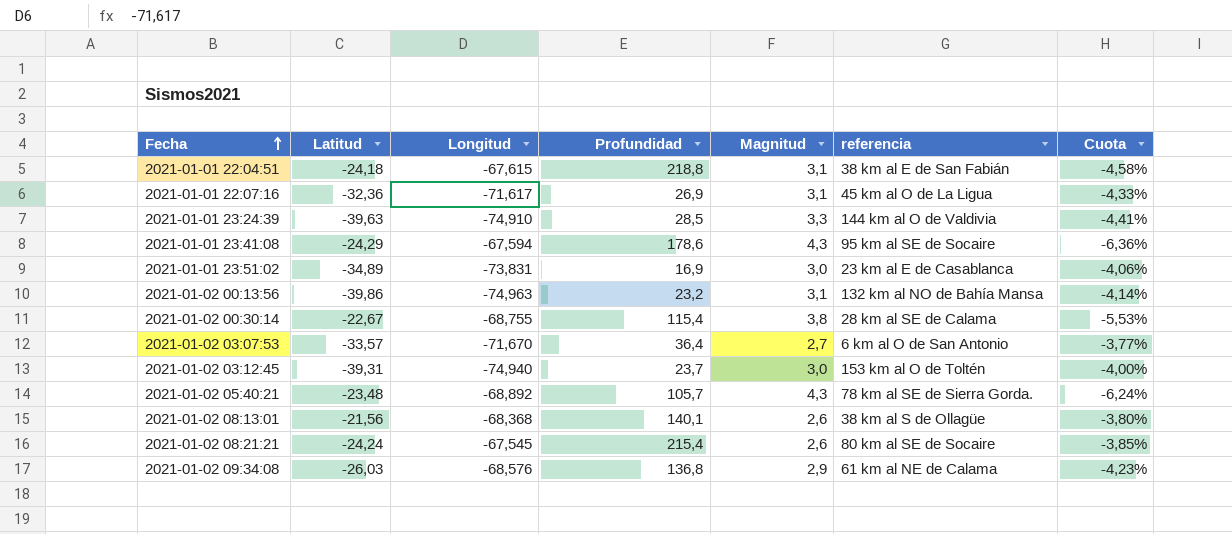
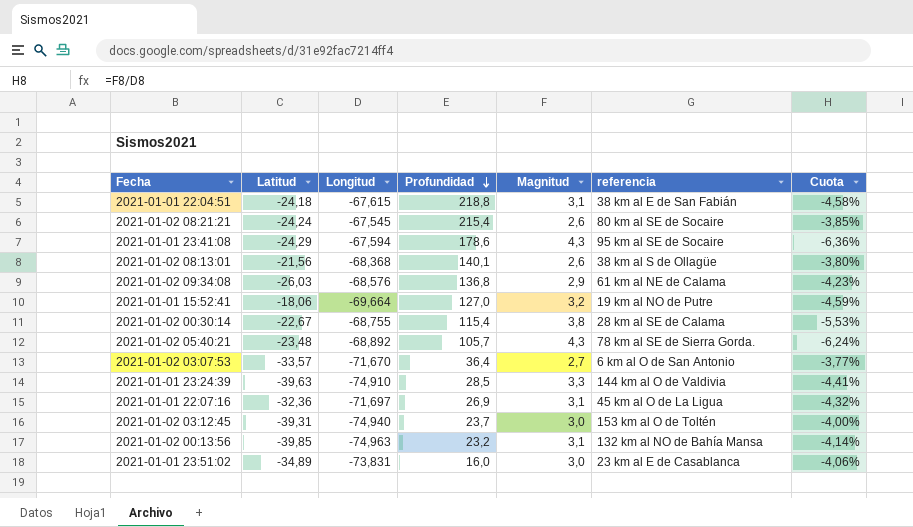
row order: Fecha ascending -> Profundidad descending
row 2021-01-01 15:52:41: none -> -18,06 | -69,664 | 127,0 | 3,2 | 19 km al NO de Putre | -4,59%
2021-01-01 22:07:16 | Longitud: -71,617 -> -71,697
2021-01-01 22:07:16 | Cuota: -4,33% -> -4,32%
2021-01-02 00:13:56 | Latitud: -39,86 -> -39,85
2021-01-01 23:51:02 | Profundidad: 16,9 -> 16,0

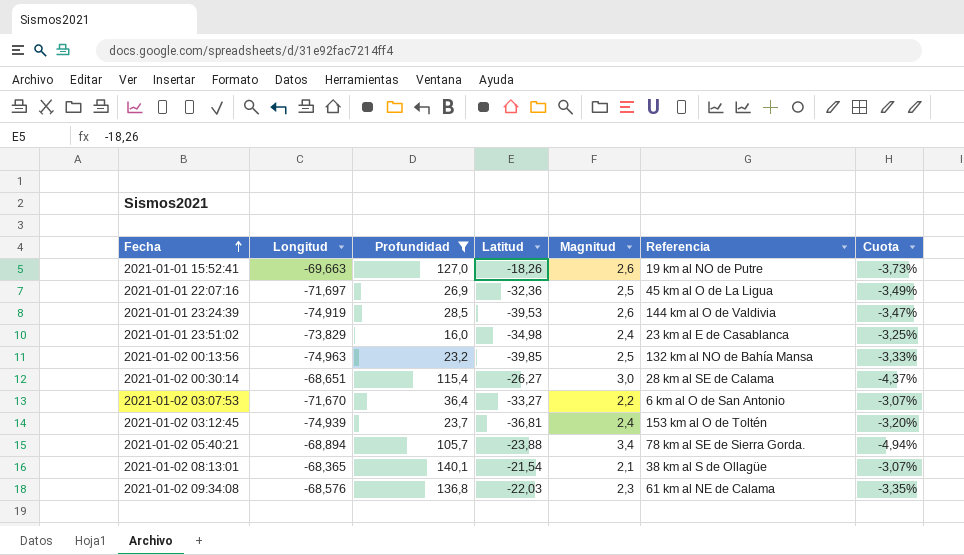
filter: none -> Profundidad <= 140,1
row order: Profundidad descending -> Fecha ascending
column Latitud | position: 2 -> 4
column name: referencia -> Referencia
2021-01-01 15:52:41 | Longitud: -69,664 -> -69,663
2021-01-01 15:52:41 | Latitud: -18,06 -> -18,26
2021-01-01 15:52:41 | Magnitud: 3,2 -> 2,6
2021-01-01 15:52:41 | Cuota: -4,59% -> -3,73%
2021-01-01 22:07:16 | Magnitud: 3,1 -> 2,5
2021-01-01 22:07:16 | Cuota: -4,32% -> -3,49%
2021-01-01 23:24:39 | Longitud: -74,910 -> -74,919
2021-01-01 23:24:39 | Latitud: -39,63 -> -39,53
2021-01-01 23:24:39 | Magnitud: 3,3 -> 2,6
2021-01-01 23:24:39 | Cuota: -4,41% -> -3,47%
2021-01-01 23:51:02 | Longitud: -73,831 -> -73,829
2021-01-01 23:51:02 | Latitud: -34,89 -> -34,98
2021-01-01 23:51:02 | Magnitud: 3,0 -> 2,4
2021-01-01 23:51:02 | Cuota: -4,06% -> -3,25%
2021-01-02 00:13:56 | Magnitud: 3,1 -> 2,5
2021-01-02 00:13:56 | Cuota: -4,14% -> -3,33%
2021-01-02 00:30:14 | Longitud: -68,755 -> -68,651
2021-01-02 00:30:14 | Latitud: -22,67 -> -26,27
2021-01-02 00:30:14 | Magnitud: 3,8 -> 3,0
2021-01-02 00:30:14 | Cuota: -5,53% -> -4,37%
2021-01-02 03:07:53 | Latitud: -33,57 -> -33,27
2021-01-02 03:07:53 | Magnitud: 2,7 -> 2,2
2021-01-02 03:07:53 | Cuota: -3,77% -> -3,07%
2021-01-02 03:12:45 | Longitud: -74,940 -> -74,939
2021-01-02 03:12:45 | Latitud: -39,31 -> -36,81
2021-01-02 03:12:45 | Magnitud: 3,0 -> 2,4
2021-01-02 03:12:45 | Cuota: -4,00% -> -3,20%
2021-01-02 05:40:21 | Longitud: -68,892 -> -68,894
2021-01-02 05:40:21 | Latitud: -23,48 -> -23,88
2021-01-02 05:40:21 | Magnitud: 4,3 -> 3,4
2021-01-02 05:40:21 | Cuota: -6,24% -> -4,94%
2021-01-02 08:13:01 | Longitud: -68,368 -> -68,365
2021-01-02 08:13:01 | Latitud: -21,56 -> -21,54
2021-01-02 08:13:01 | Magnitud: 2,6 -> 2,1
2021-01-02 08:13:01 | Cuota: -3,80% -> -3,07%
2021-01-02 09:34:08 | Latitud: -26,03 -> -22,03
2021-01-02 09:34:08 | Magnitud: 2,9 -> 2,3
2021-01-02 09:34:08 | Cuota: -4,23% -> -3,35%

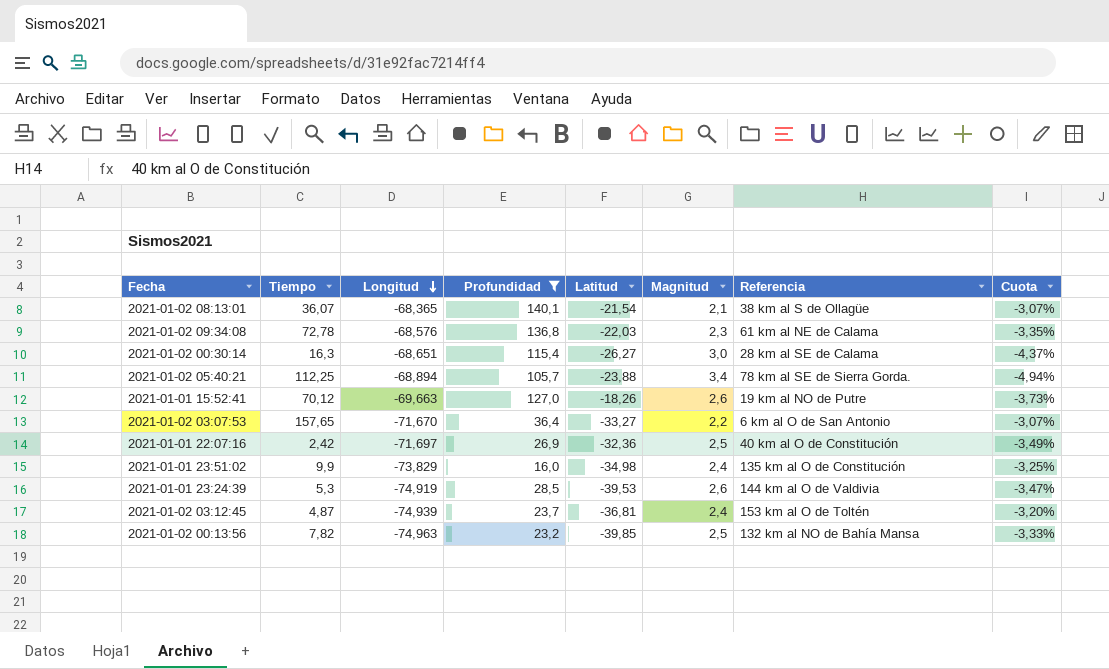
row order: Fecha ascending -> Longitud descending
column Tiempo | position: none -> 2
2021-01-01 22:07:16 | Referencia: 45 km al O de La Ligua -> 40 km al O de Constitución
2021-01-01 23:51:02 | Referencia: 23 km al E de Casablanca -> 135 km al O de Constitución

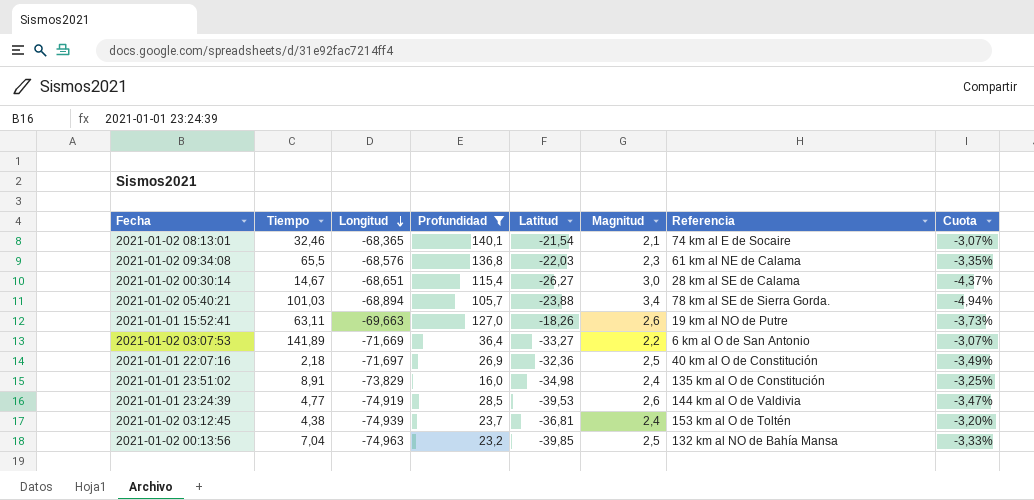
2021-01-02 08:13:01 | Tiempo: 36,07 -> 32,46
2021-01-02 08:13:01 | Referencia: 38 km al S de Ollagüe -> 74 km al E de Socaire
2021-01-02 09:34:08 | Tiempo: 72,78 -> 65,5
2021-01-02 00:30:14 | Tiempo: 16,3 -> 14,67
2021-01-02 05:40:21 | Tiempo: 112,25 -> 101,03
2021-01-01 15:52:41 | Tiempo: 70,12 -> 63,11
2021-01-02 03:07:53 | Tiempo: 157,65 -> 141,89
2021-01-02 03:07:53 | Longitud: -71,670 -> -71,669
2021-01-01 22:07:16 | Tiempo: 2,42 -> 2,18
2021-01-01 23:51:02 | Tiempo: 9,9 -> 8,91
2021-01-01 23:24:39 | Tiempo: 5,3 -> 4,77
2021-01-02 03:12:45 | Tiempo: 4,87 -> 4,38
2021-01-02 00:13:56 | Tiempo: 7,82 -> 7,04

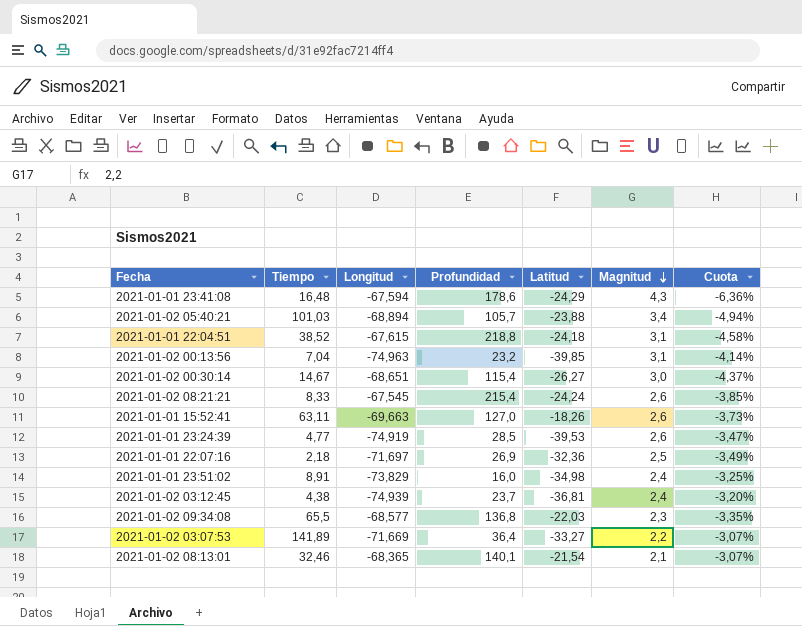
filter: Profundidad <= 140,1 -> none
row order: Longitud descending -> Magnitud descending
column Referencia | position: 7 -> none
2021-01-02 00:13:56 | Magnitud: 2,5 -> 3,1
2021-01-02 00:13:56 | Cuota: -3,33% -> -4,14%
2021-01-02 09:34:08 | Longitud: -68,576 -> -68,577

